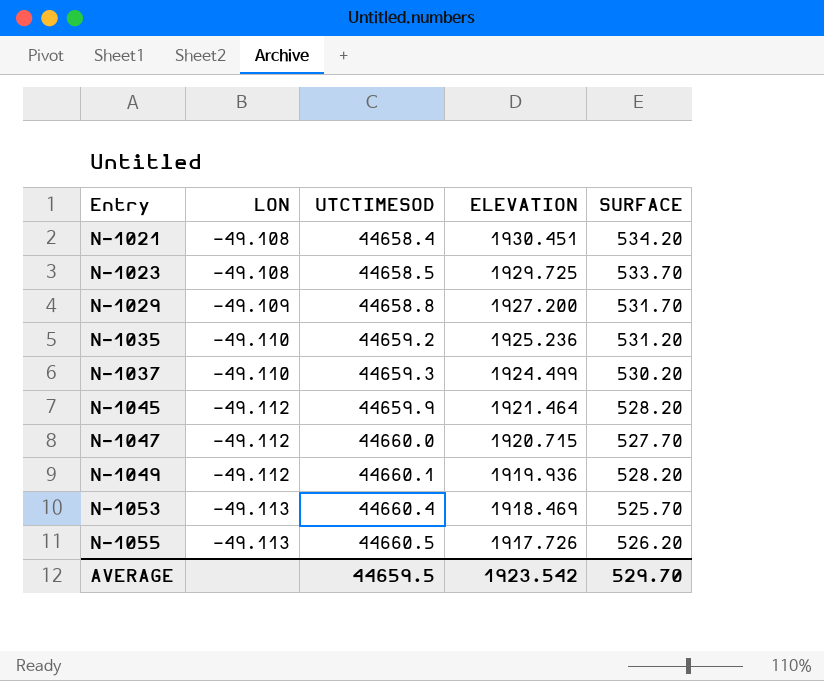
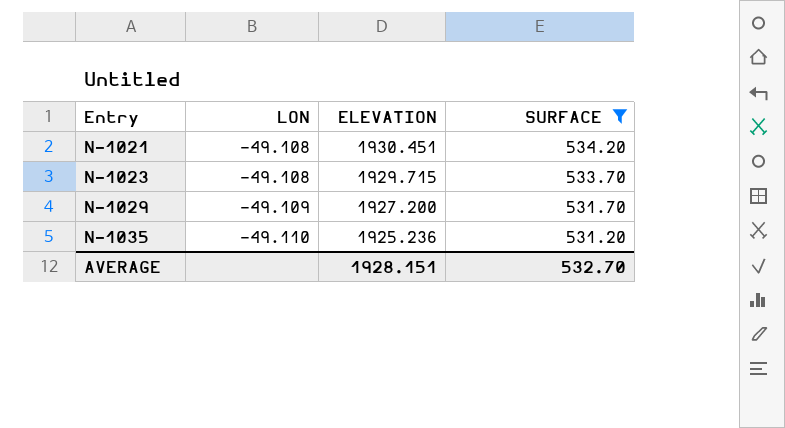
filter: none -> SURFACE >= 531.20
column UTCTIMESOD | position: 3 -> none
N-1023 | ELEVATION: 1929.725 -> 1929.715
AVERAGE | ELEVATION: 1923.542 -> 1928.151
AVERAGE | SURFACE: 529.70 -> 532.70

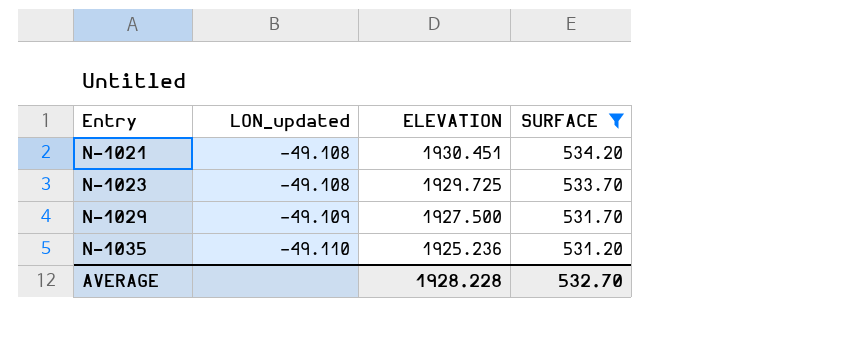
column name: LON -> LON_updated
N-1023 | ELEVATION: 1929.715 -> 1929.725
N-1029 | ELEVATION: 1927.200 -> 1927.500
AVERAGE | ELEVATION: 1928.151 -> 1928.228

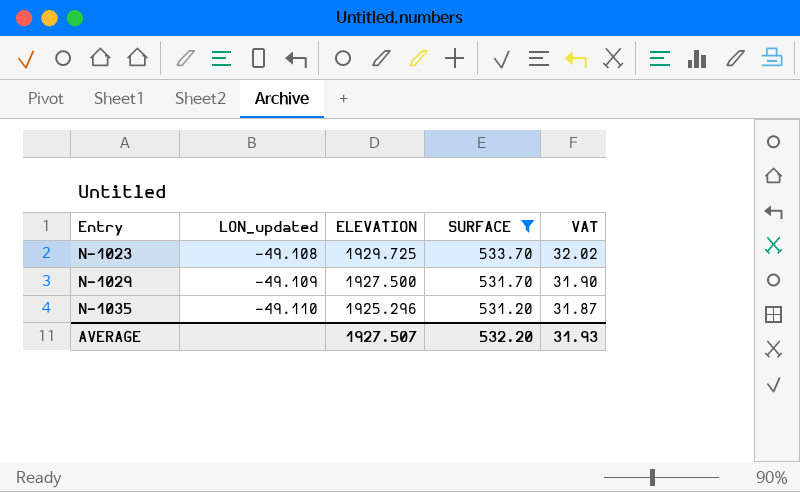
column VAT | formula: none -> [SURFACE] * 0.06
row N-1021: -49.108 | 1930.451 | 534.20 -> none
N-1035 | ELEVATION: 1925.236 -> 1925.296
AVERAGE | ELEVATION: 1928.228 -> 1927.507
AVERAGE | SURFACE: 532.70 -> 532.20

